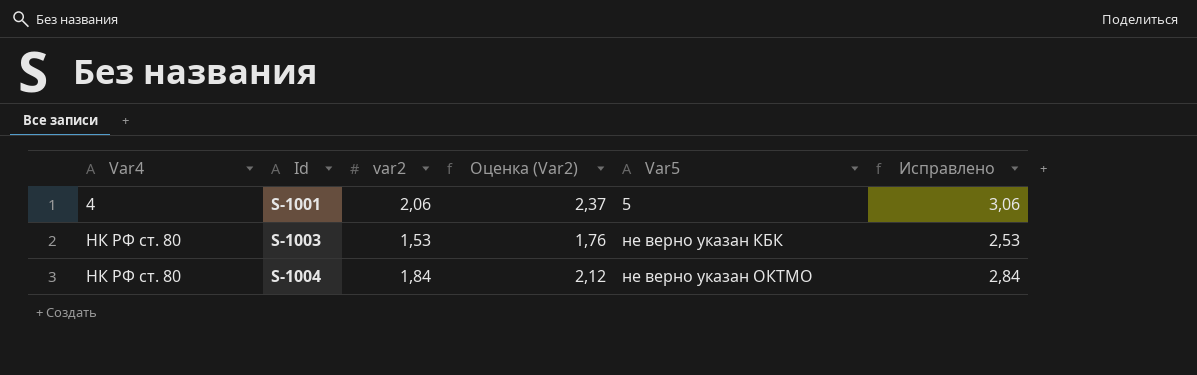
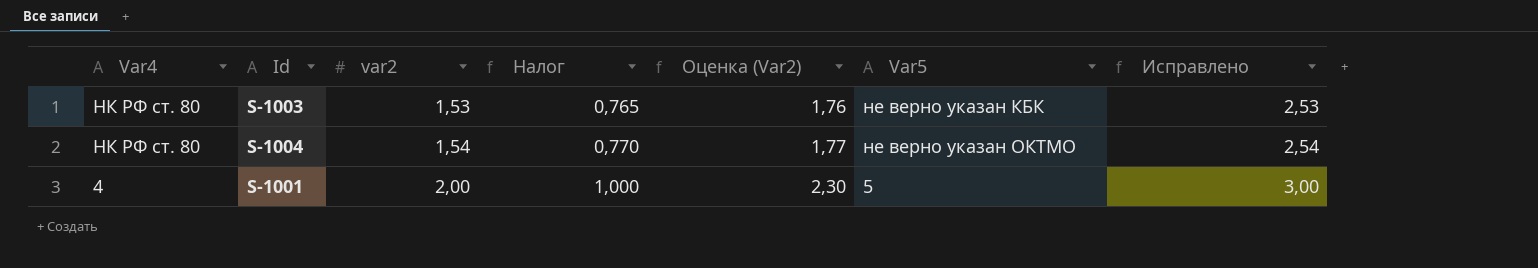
row order: Var4 ascending -> Var4 descending
column Налог | formula: none -> [var2] * 0,5
S-1004 | var2: 1,84 -> 1,54
S-1004 | Оценка (Var2): 2,12 -> 1,77
S-1004 | Исправлено: 2,84 -> 2,54
S-1001 | var2: 2,06 -> 2,00
S-1001 | Оценка (Var2): 2,37 -> 2,30
S-1001 | Исправлено: 3,06 -> 3,00

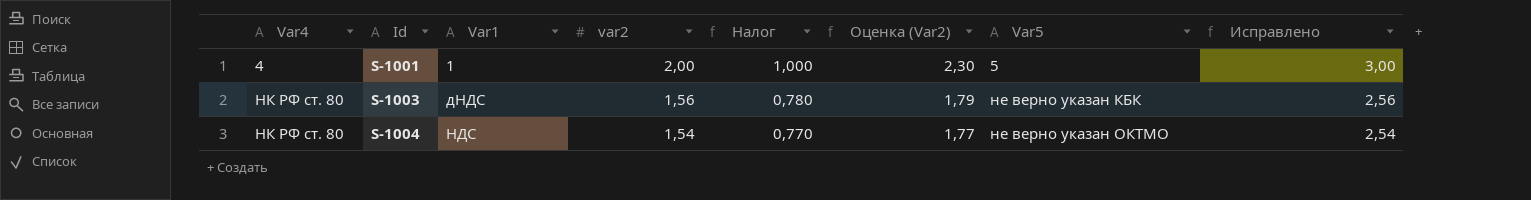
row order: Var4 descending -> Var4 ascending
column Var1 | position: none -> 3
S-1003 | var2: 1,53 -> 1,56
S-1003 | Налог: 0,765 -> 0,780
S-1003 | Оценка (Var2): 1,76 -> 1,79
S-1003 | Исправлено: 2,53 -> 2,56

